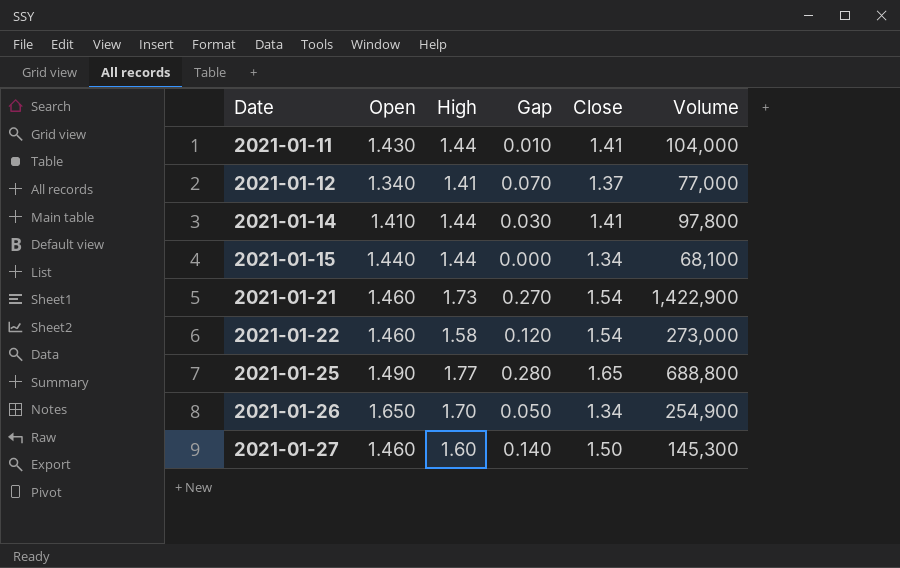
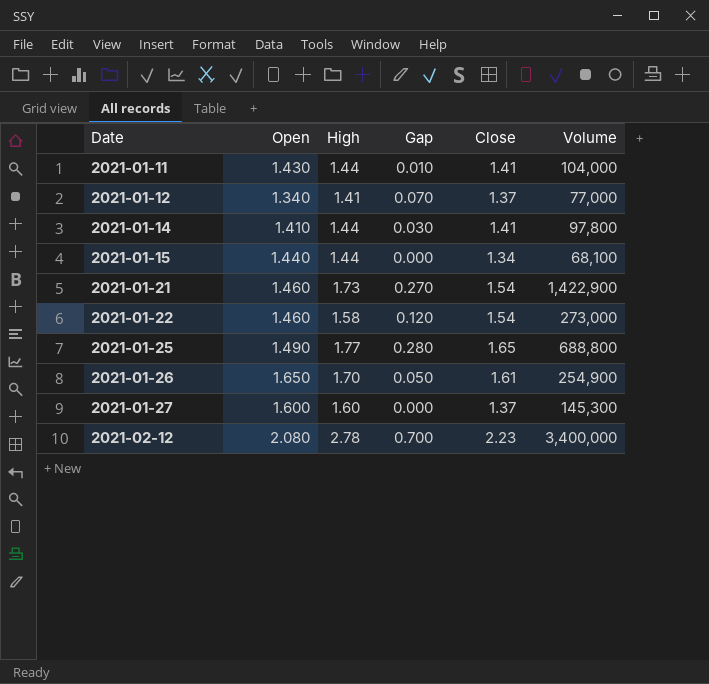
2021-01-26 | Close: 1.34 -> 1.61
2021-01-27 | Open: 1.460 -> 1.600
2021-01-27 | Gap: 0.140 -> 0.000
2021-01-27 | Close: 1.50 -> 1.37
row 2021-02-12: none -> 2.080 | 2.78 | 0.700 | 2.23 | 3,400,000

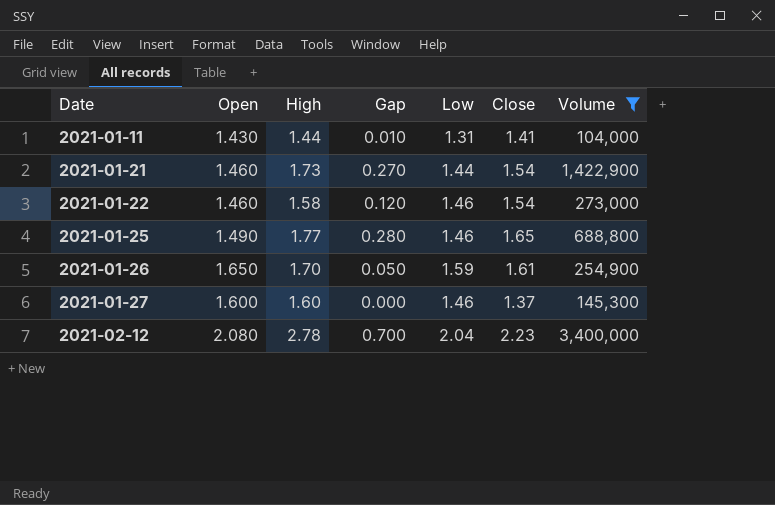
filter: none -> Volume >= 104,000
column Low | position: none -> 5

